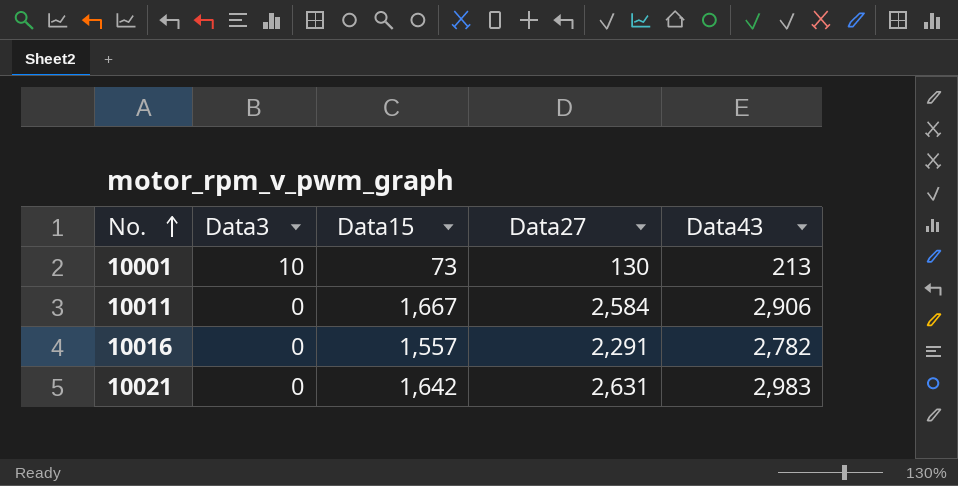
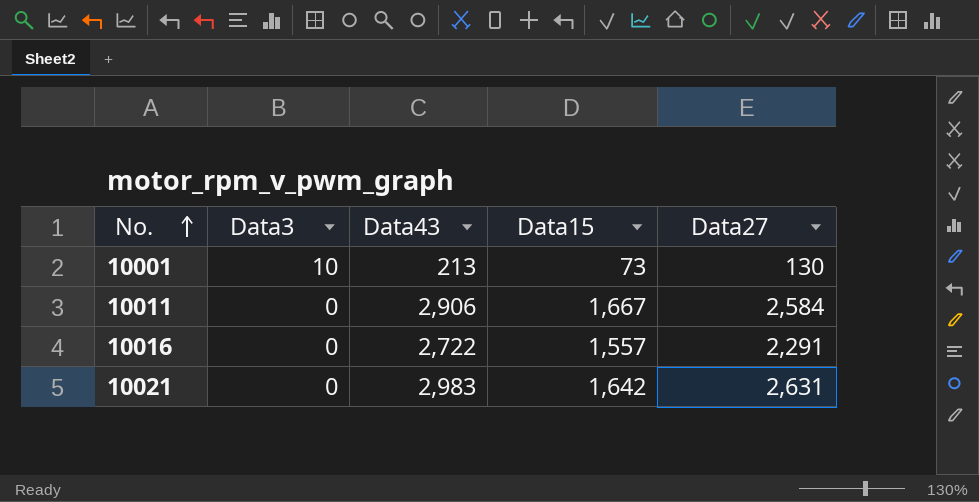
column Data43 | position: 5 -> 3
10016 | Data43: 2,782 -> 2,722

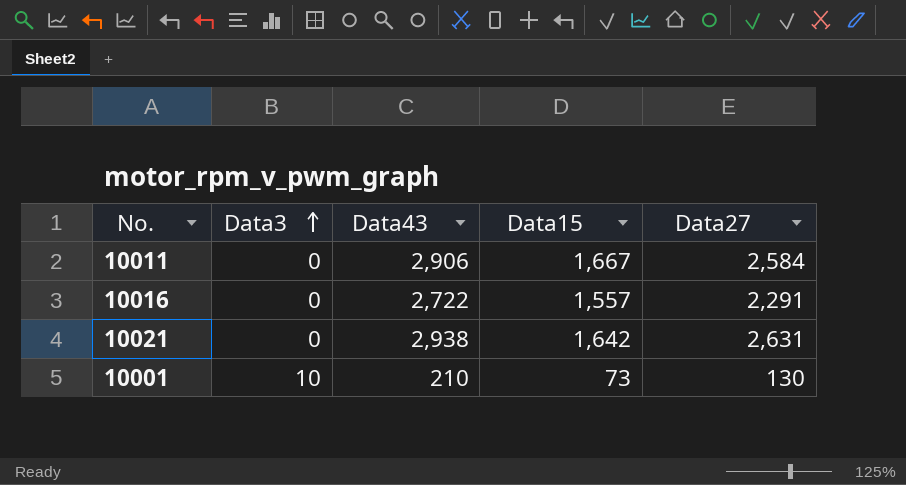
row order: No. ascending -> Data3 ascending
10021 | Data43: 2,983 -> 2,938
10001 | Data43: 213 -> 210

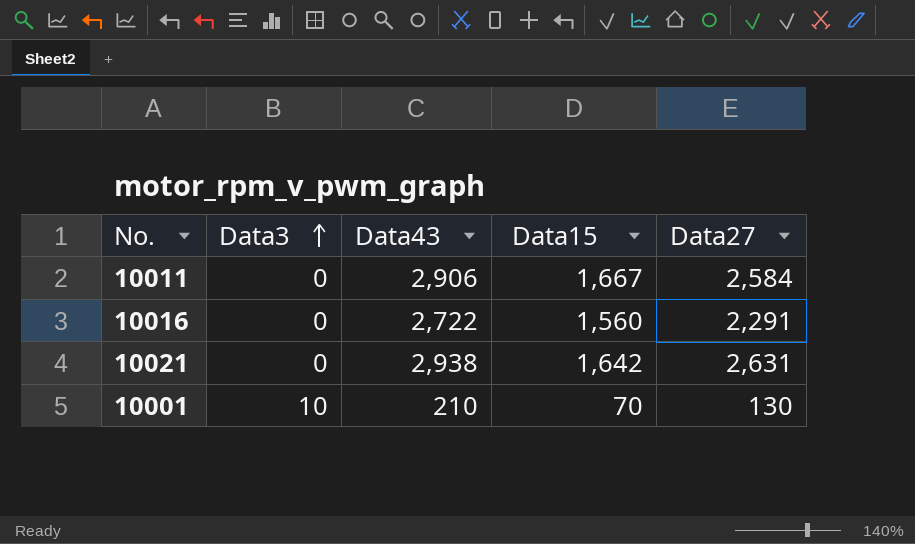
10016 | Data15: 1,557 -> 1,560
10001 | Data15: 73 -> 70

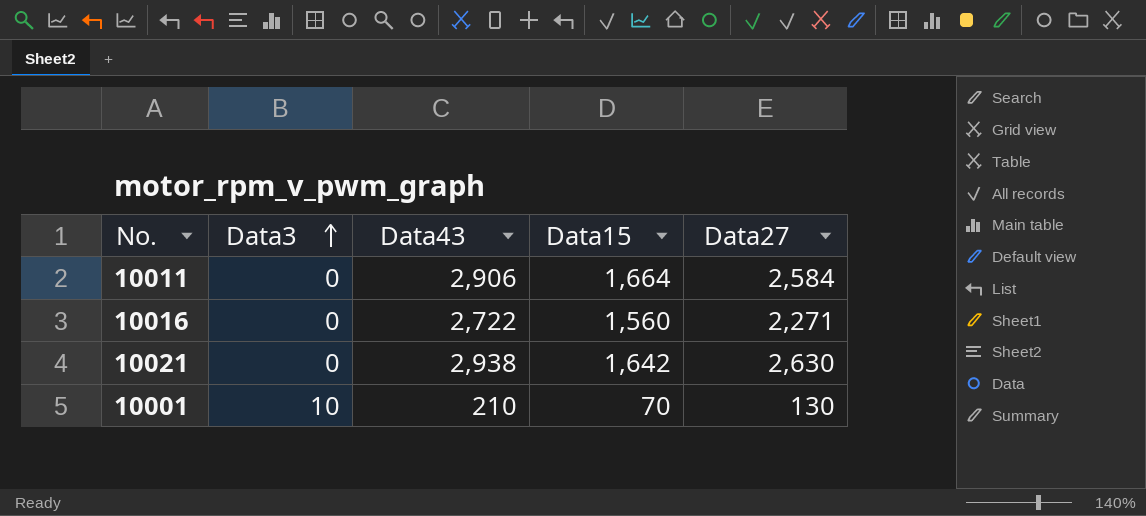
10011 | Data15: 1,667 -> 1,664
10016 | Data27: 2,291 -> 2,271
10021 | Data27: 2,631 -> 2,630

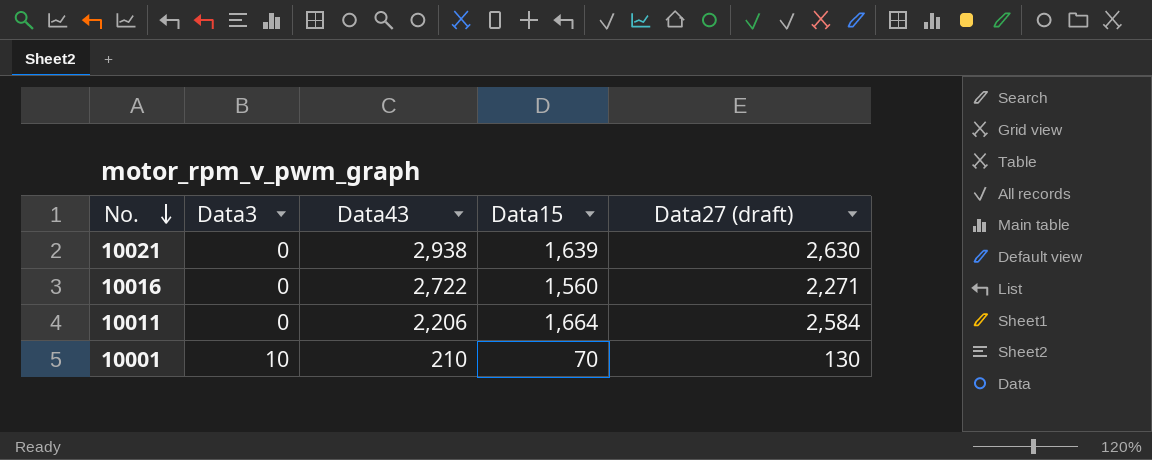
row order: Data3 ascending -> No. descending
column name: Data27 -> Data27 (draft)
10021 | Data15: 1,642 -> 1,639
10011 | Data43: 2,906 -> 2,206

